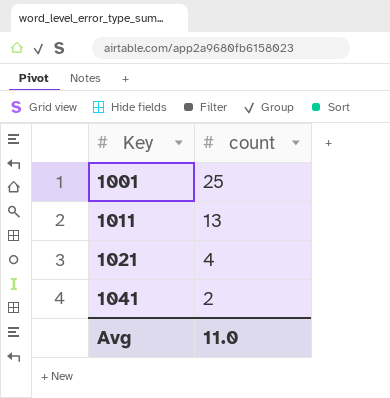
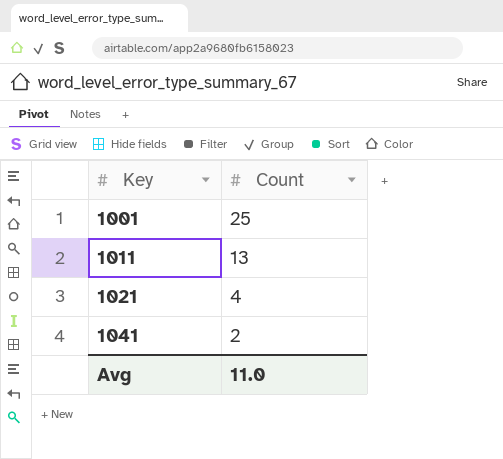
column name: count -> Count

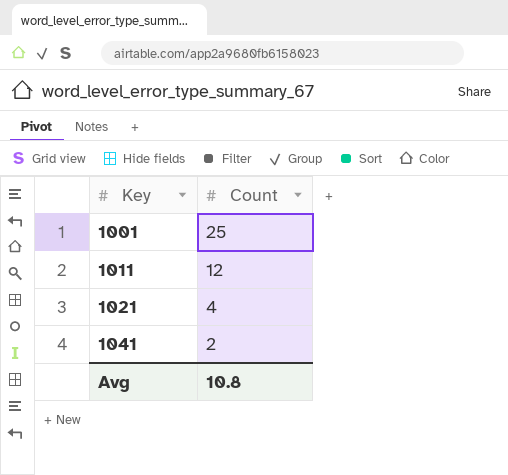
1011 | Count: 13 -> 12
Avg | Count: 11.0 -> 10.8

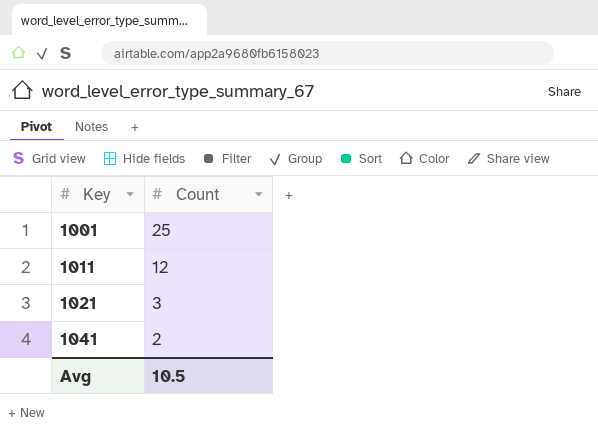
1021 | Count: 4 -> 3
Avg | Count: 10.8 -> 10.5

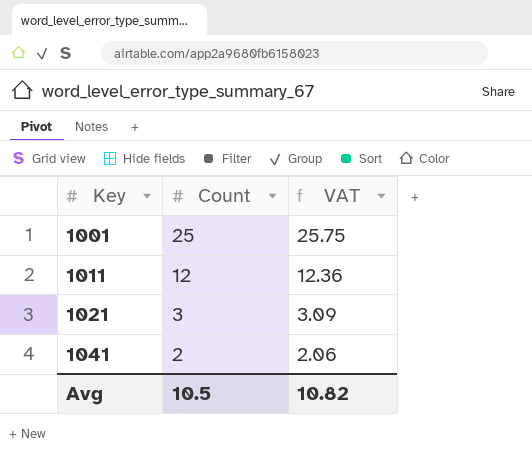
column VAT | formula: none -> [Count] * 1.03

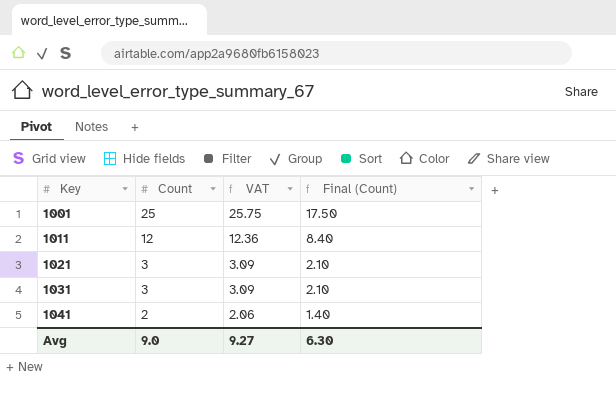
column Final (Count) | formula: none -> [Count] * 0.7
row 1031: none -> 3 | 3.09 | 2.10
Avg | Count: 10.5 -> 9.0
Avg | VAT: 10.82 -> 9.27

